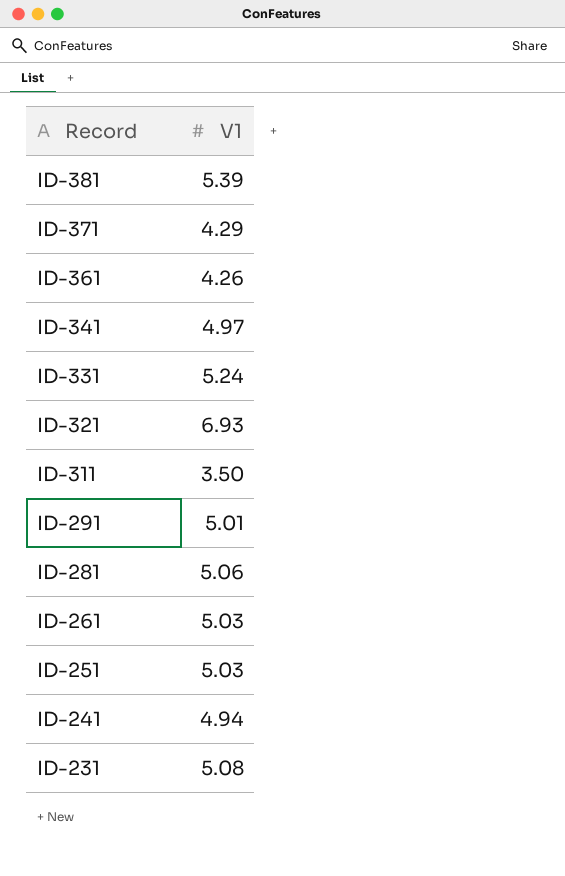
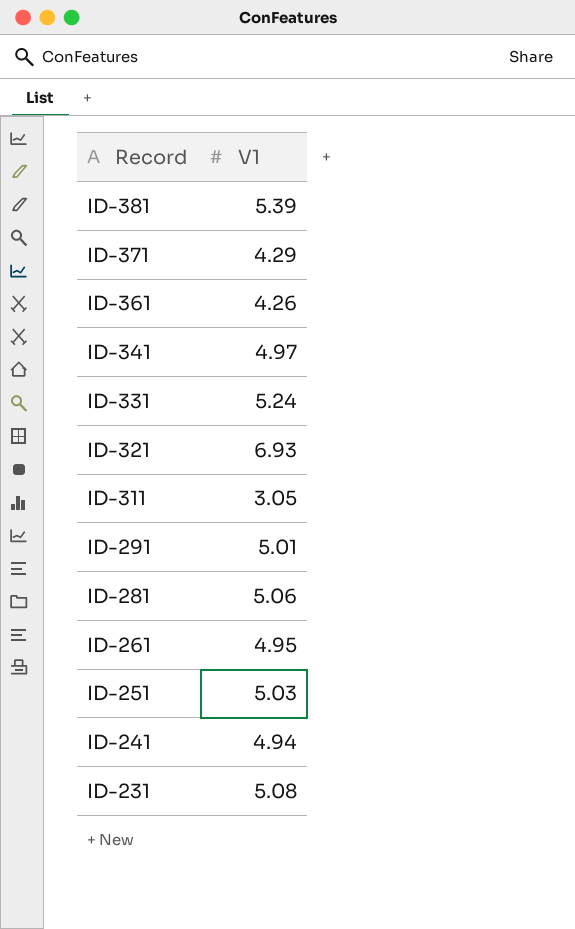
ID-311 | V1: 3.50 -> 3.05
ID-261 | V1: 5.03 -> 4.95

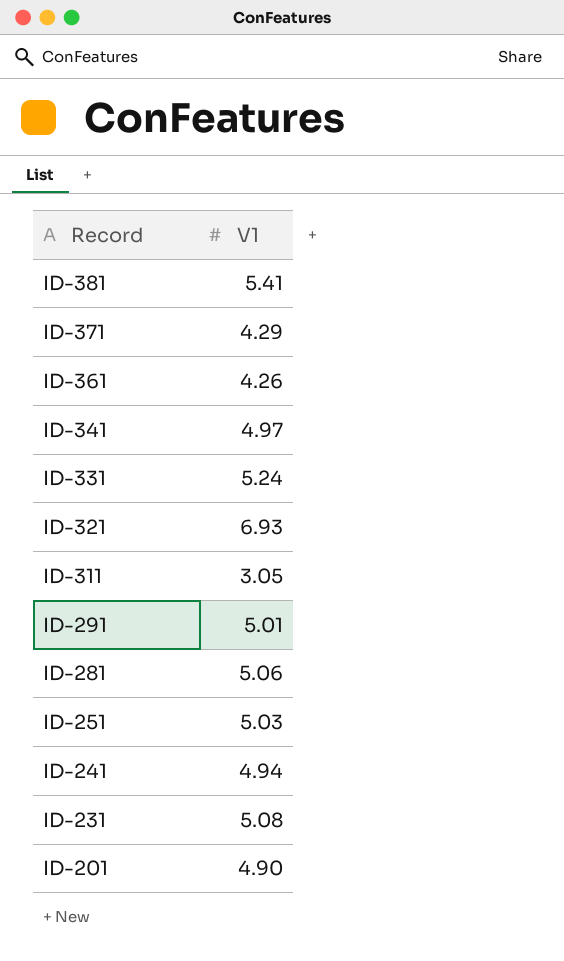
row ID-261: 4.95 -> none
ID-381 | V1: 5.39 -> 5.41
row ID-201: none -> 4.90

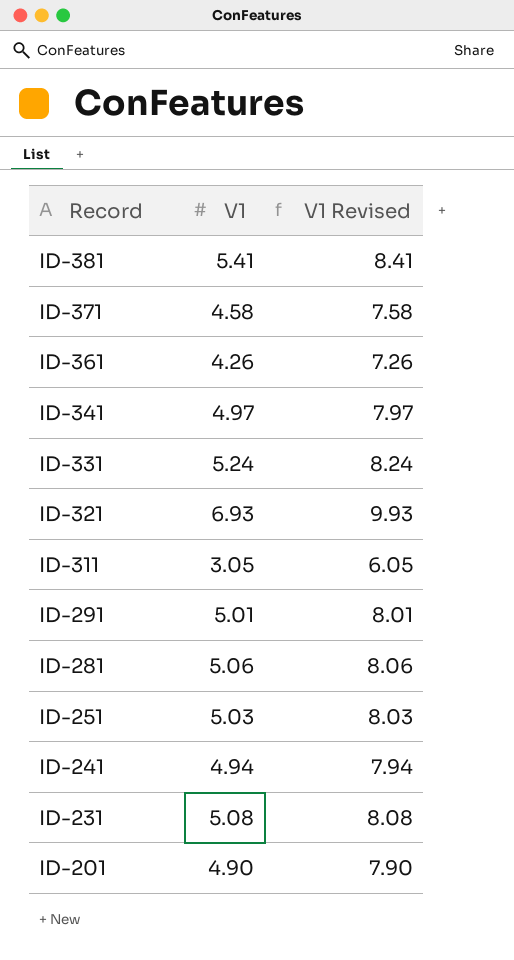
column V1 Revised | formula: none -> [V1] + 3
ID-371 | V1: 4.29 -> 4.58

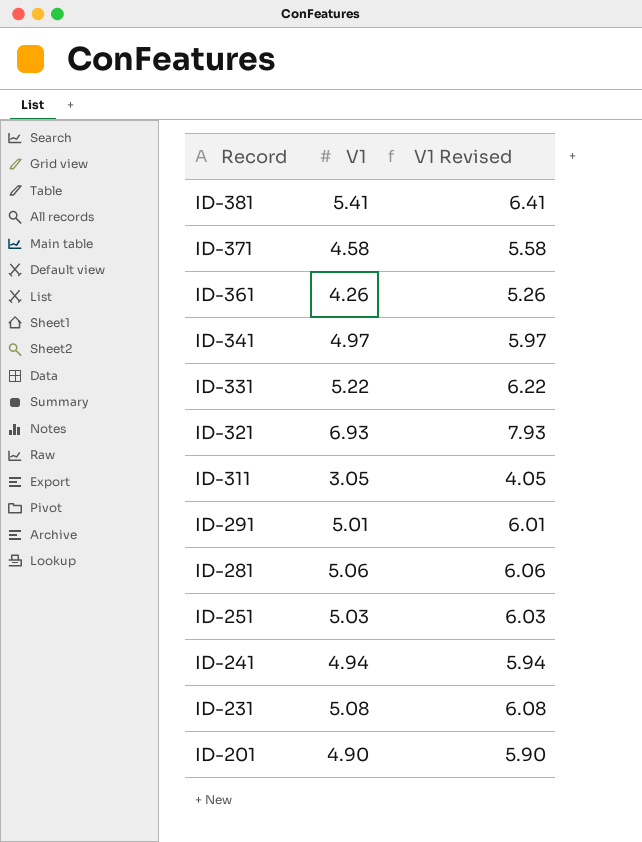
column V1 Revised | formula: [V1] + 3 -> [V1] + 1
ID-331 | V1: 5.24 -> 5.22

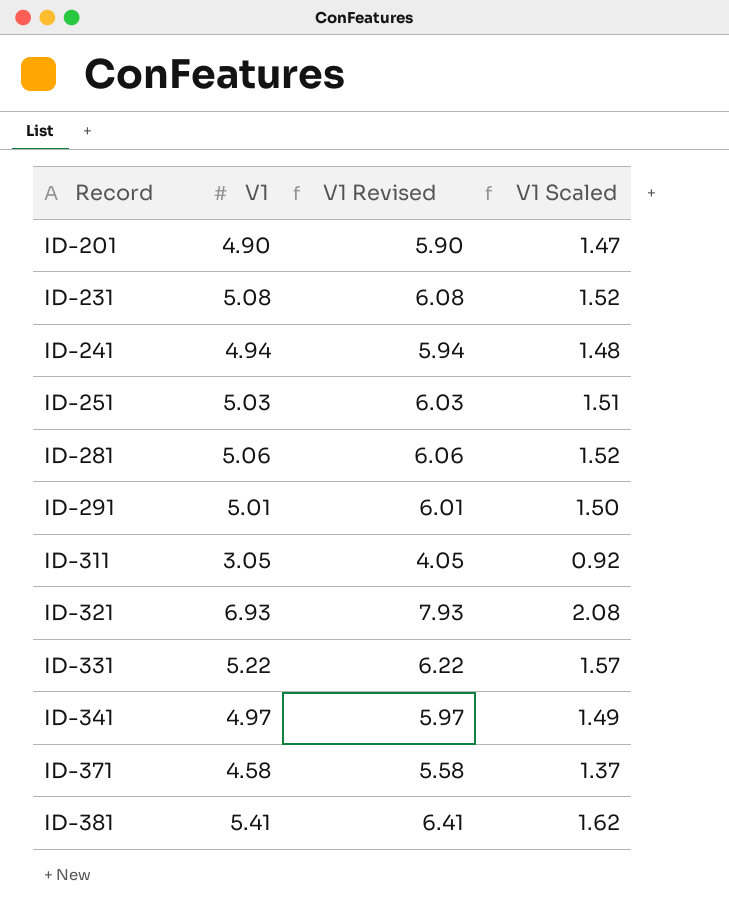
row order: Record descending -> Record ascending
column V1 Scaled | formula: none -> [V1] * 0.3
row ID-361: 4.26 | 5.26 -> none

